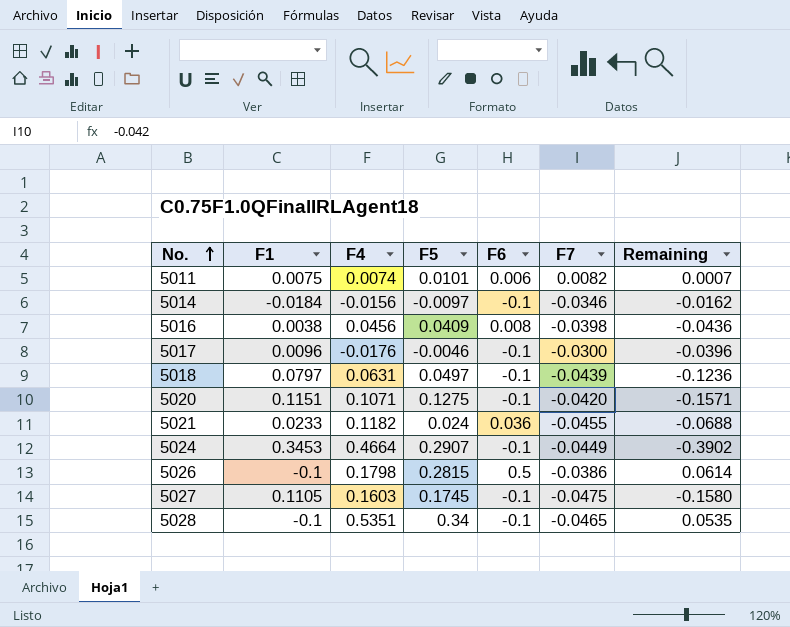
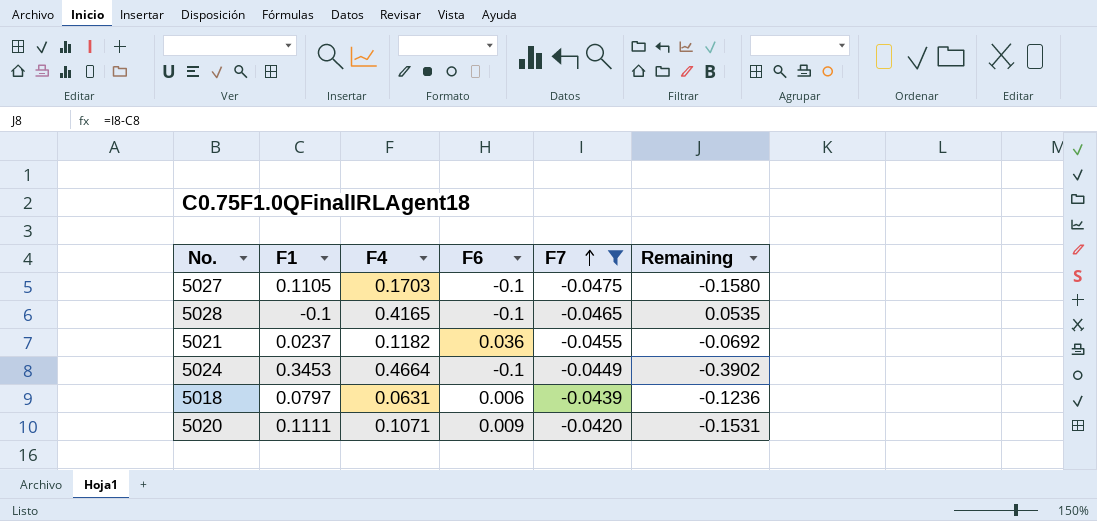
filter: none -> F7 <= -0.0420
row order: No. ascending -> F7 ascending
column F5 | position: 4 -> none
5027 | F4: 0.1603 -> 0.1703
5028 | F4: 0.5351 -> 0.4165
5021 | F1: 0.0233 -> 0.0237
5021 | Remaining: -0.0688 -> -0.0692
5018 | F6: -0.1 -> 0.006
5020 | F1: 0.1151 -> 0.1111
5020 | F6: -0.1 -> 0.009
5020 | Remaining: -0.1571 -> -0.1531

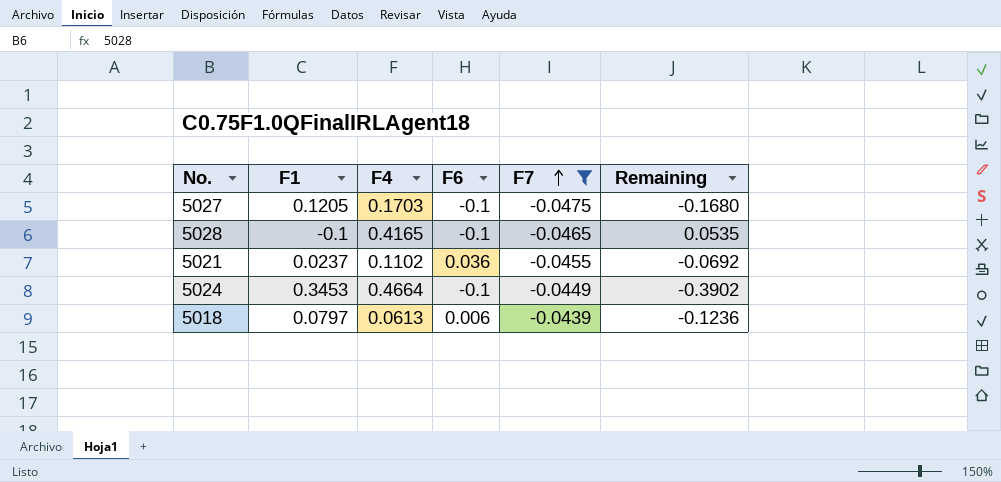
row 5020: 0.1111 | 0.1071 | 0.009 | -0.0420 | -0.1531 -> none
5027 | F1: 0.1105 -> 0.1205
5027 | Remaining: -0.1580 -> -0.1680
5021 | F4: 0.1182 -> 0.1102
5018 | F4: 0.0631 -> 0.0613

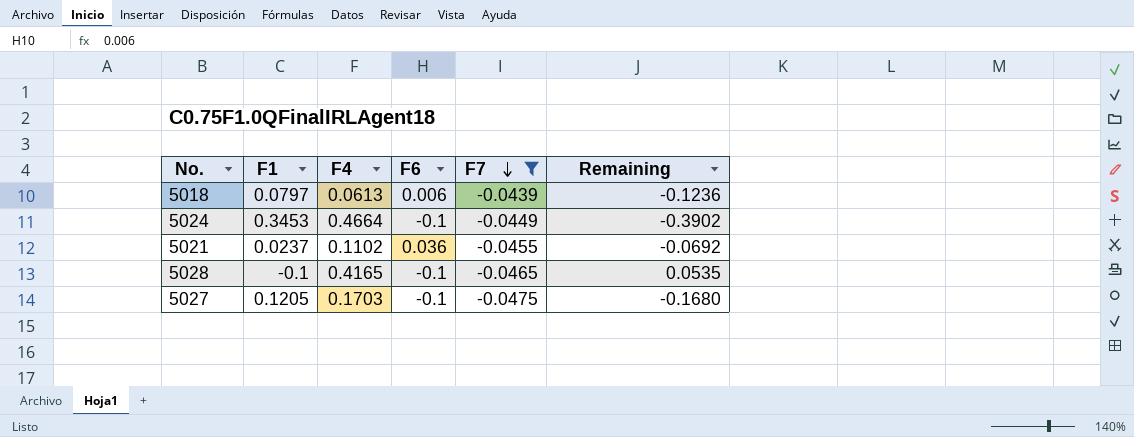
row order: F7 ascending -> F7 descending

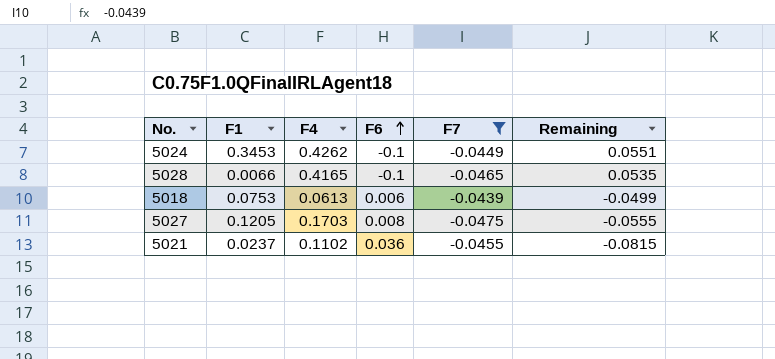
row order: F7 descending -> F6 ascending
column Remaining | formula: [F7] - [F1] -> [F7] - [F6]
5024 | F4: 0.4664 -> 0.4262
5028 | F1: -0.1 -> 0.0066
5018 | F1: 0.0797 -> 0.0753
5027 | F6: -0.1 -> 0.008

